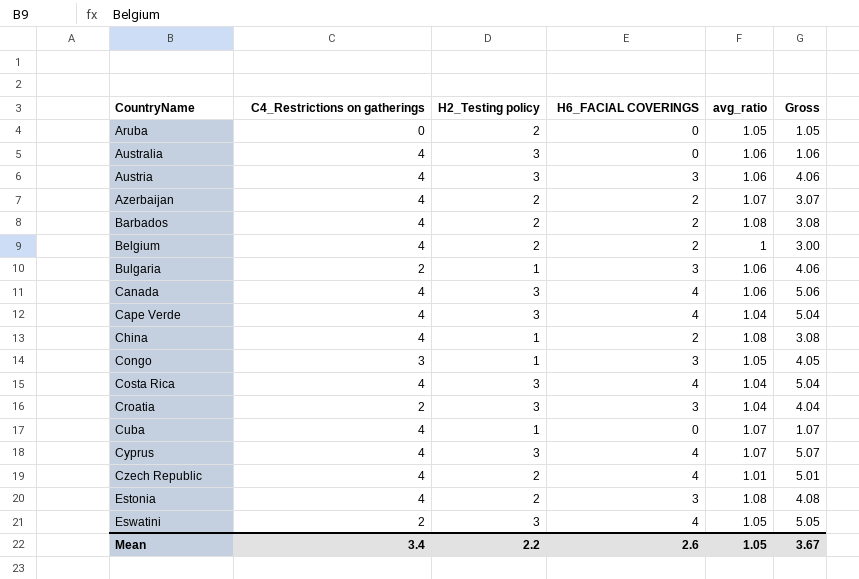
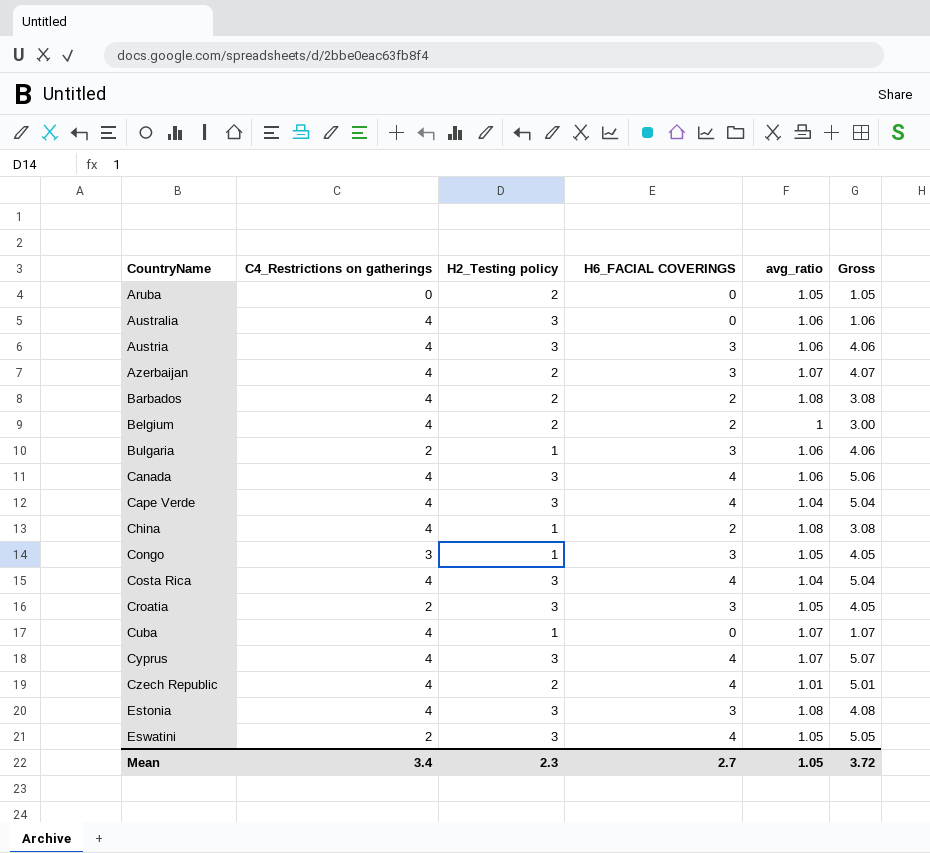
Azerbaijan | H6_FACIAL COVERINGS: 2 -> 3
Azerbaijan | Gross: 3.07 -> 4.07
Croatia | avg_ratio: 1.04 -> 1.05
Croatia | Gross: 4.04 -> 4.05
Estonia | H2_Testing policy: 2 -> 3
Mean | H2_Testing policy: 2.2 -> 2.3
Mean | H6_FACIAL COVERINGS: 2.6 -> 2.7
Mean | Gross: 3.67 -> 3.72

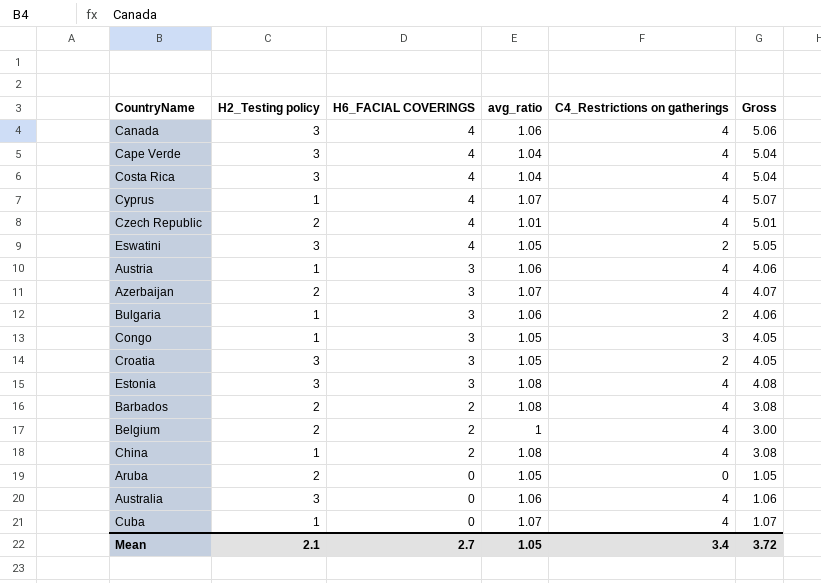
row order: CountryName ascending -> H6_FACIAL COVERINGS descending
column C4_Restrictions on gatherings | position: 2 -> 5
Cyprus | H2_Testing policy: 3 -> 1
Austria | H2_Testing policy: 3 -> 1
Mean | H2_Testing policy: 2.3 -> 2.1

